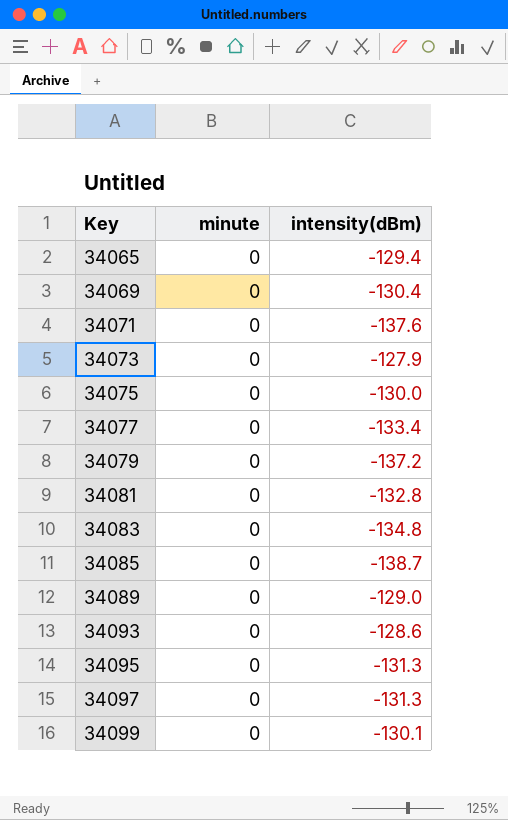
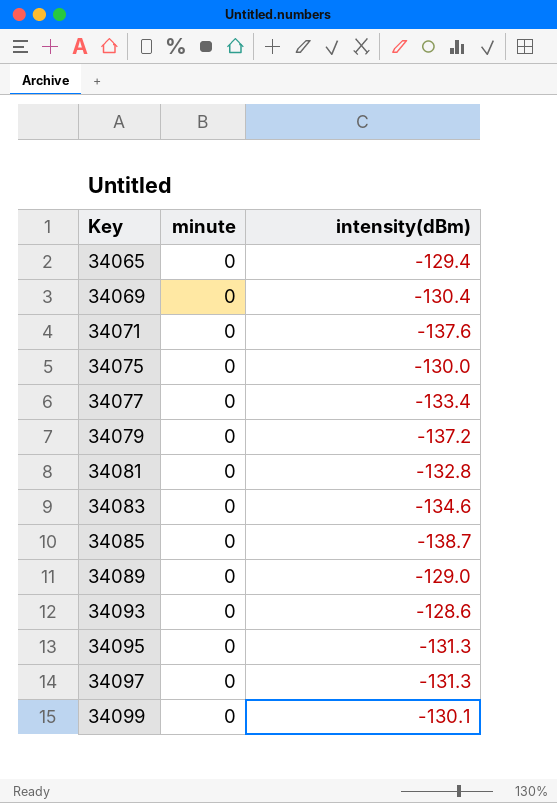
row 34073: 0 | -127.9 -> none
34083 | intensity(dBm): -134.8 -> -134.6

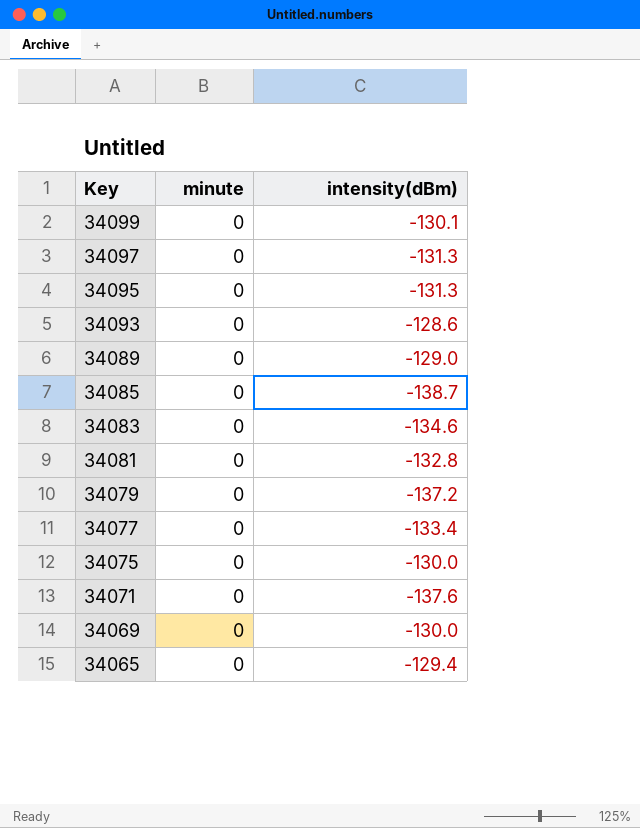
row order: Key ascending -> Key descending
34069 | intensity(dBm): -130.4 -> -130.0

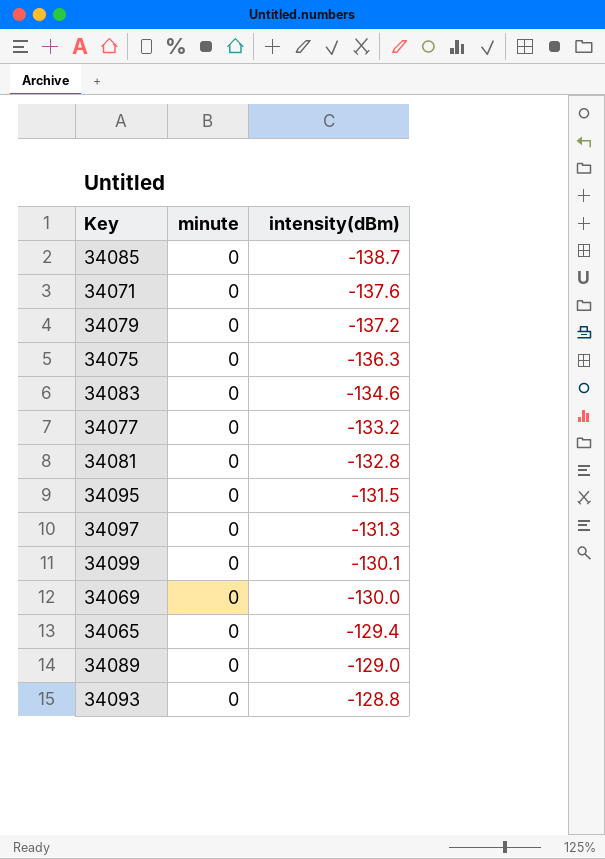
row order: Key descending -> intensity(dBm) ascending
34075 | intensity(dBm): -130.0 -> -136.3
34077 | intensity(dBm): -133.4 -> -133.2
34095 | intensity(dBm): -131.3 -> -131.5
34093 | intensity(dBm): -128.6 -> -128.8

